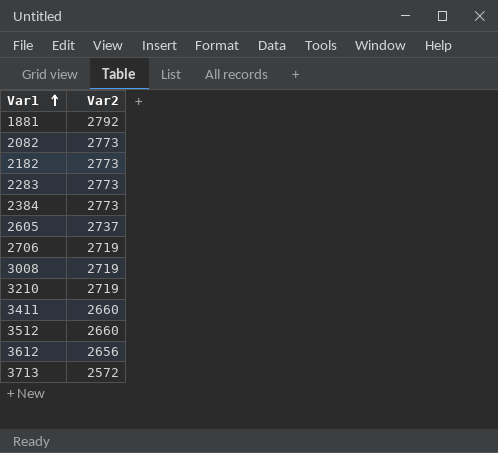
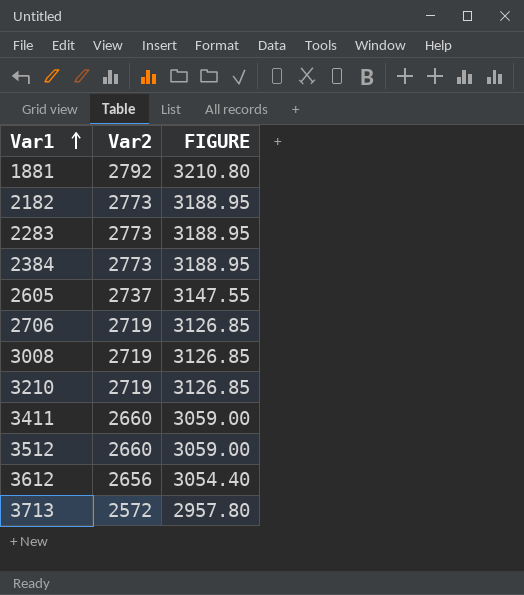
column FIGURE | formula: none -> [Var2] * 1.15
row 2082: 2773 -> none

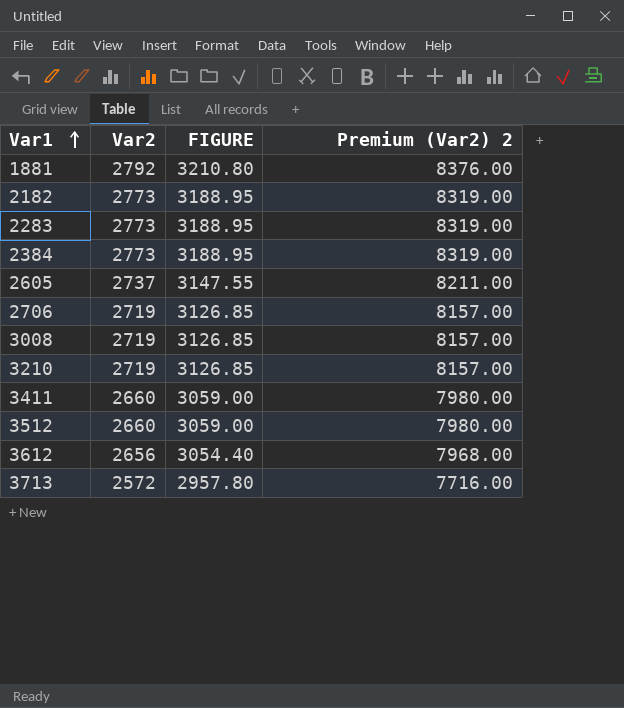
column Premium (Var2) 2 | formula: none -> [Var2] * 3

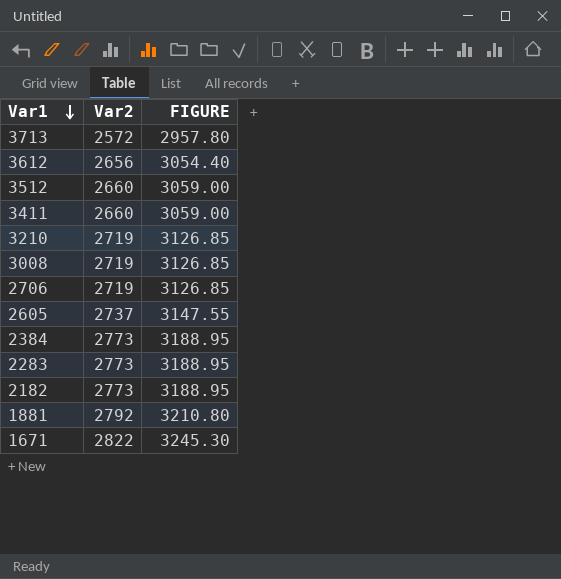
row order: Var1 ascending -> Var1 descending
column Premium (Var2) 2 | formula: [Var2] * 3 -> none
row 1671: none -> 2822 | 3245.30

